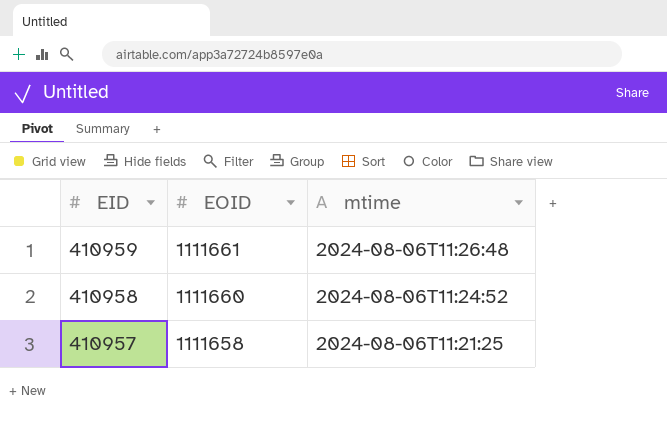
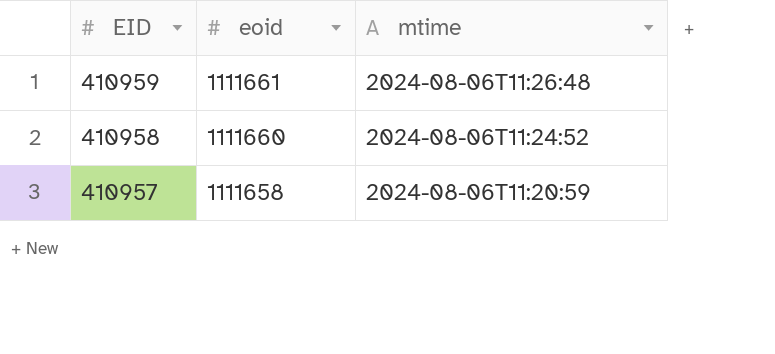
column name: EOID -> eoid
410957 | mtime: 2024-08-06T11:21:25 -> 2024-08-06T11:20:59

